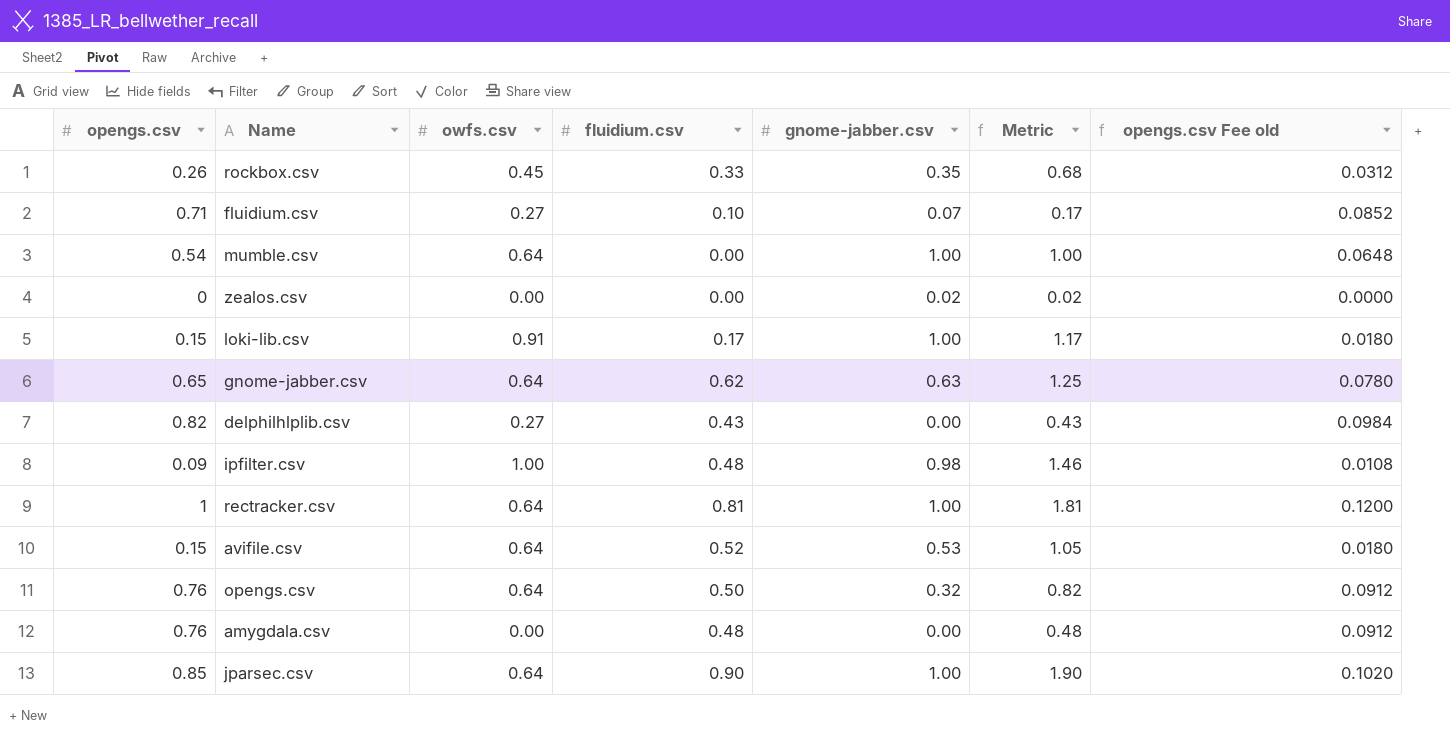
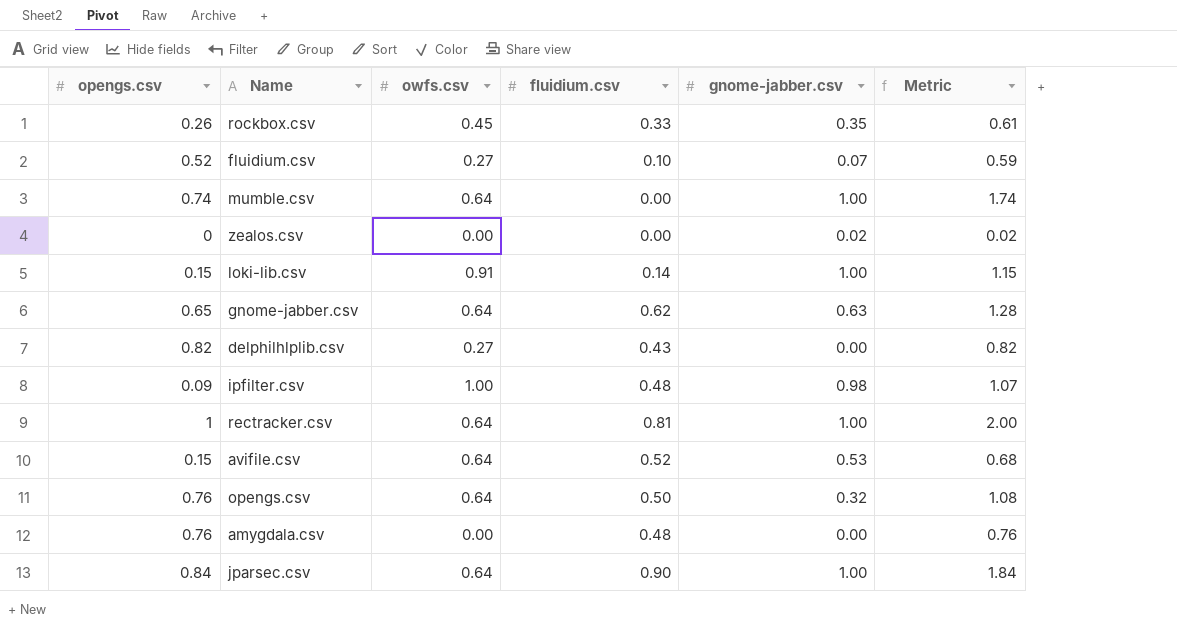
column opengs.csv Fee old | formula: [opengs.csv] * 0.12 -> none
column Metric | formula: [fluidium.csv] + [gnome-jabber.csv] -> [opengs.csv] + [gnome-jabber.csv]
fluidium.csv | opengs.csv: 0.71 -> 0.52
mumble.csv | opengs.csv: 0.54 -> 0.74
loki-lib.csv | fluidium.csv: 0.17 -> 0.14
jparsec.csv | opengs.csv: 0.85 -> 0.84

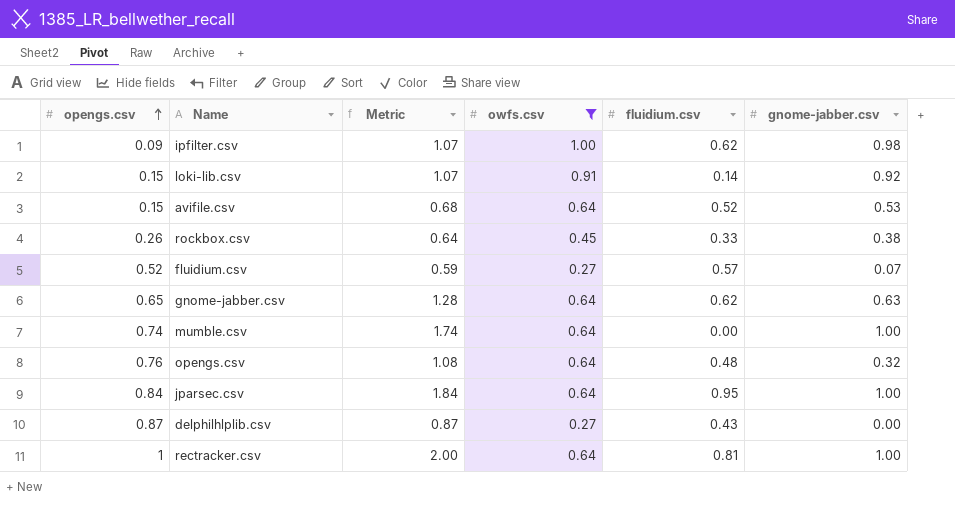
filter: none -> owfs.csv != 0.00
row order: none -> opengs.csv ascending
column Metric | position: 6 -> 3
ipfilter.csv | fluidium.csv: 0.48 -> 0.62
loki-lib.csv | Metric: 1.15 -> 1.07
loki-lib.csv | gnome-jabber.csv: 1.00 -> 0.92
rockbox.csv | Metric: 0.61 -> 0.64
rockbox.csv | gnome-jabber.csv: 0.35 -> 0.38
fluidium.csv | fluidium.csv: 0.10 -> 0.57
opengs.csv | fluidium.csv: 0.50 -> 0.48
jparsec.csv | fluidium.csv: 0.90 -> 0.95
delphilhlplib.csv | opengs.csv: 0.82 -> 0.87
delphilhlplib.csv | Metric: 0.82 -> 0.87

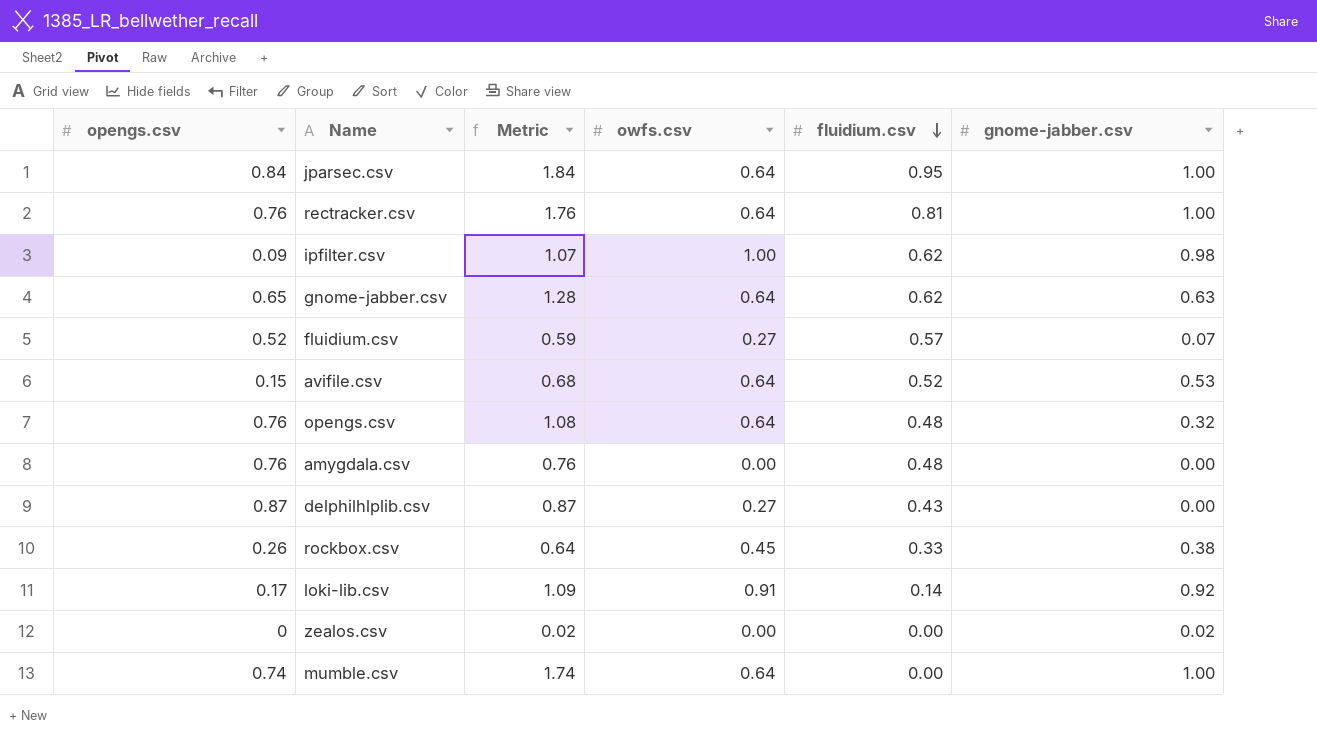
filter: owfs.csv != 0.00 -> none
row order: opengs.csv ascending -> fluidium.csv descending
rectracker.csv | opengs.csv: 1 -> 0.76
rectracker.csv | Metric: 2.00 -> 1.76
loki-lib.csv | opengs.csv: 0.15 -> 0.17
loki-lib.csv | Metric: 1.07 -> 1.09

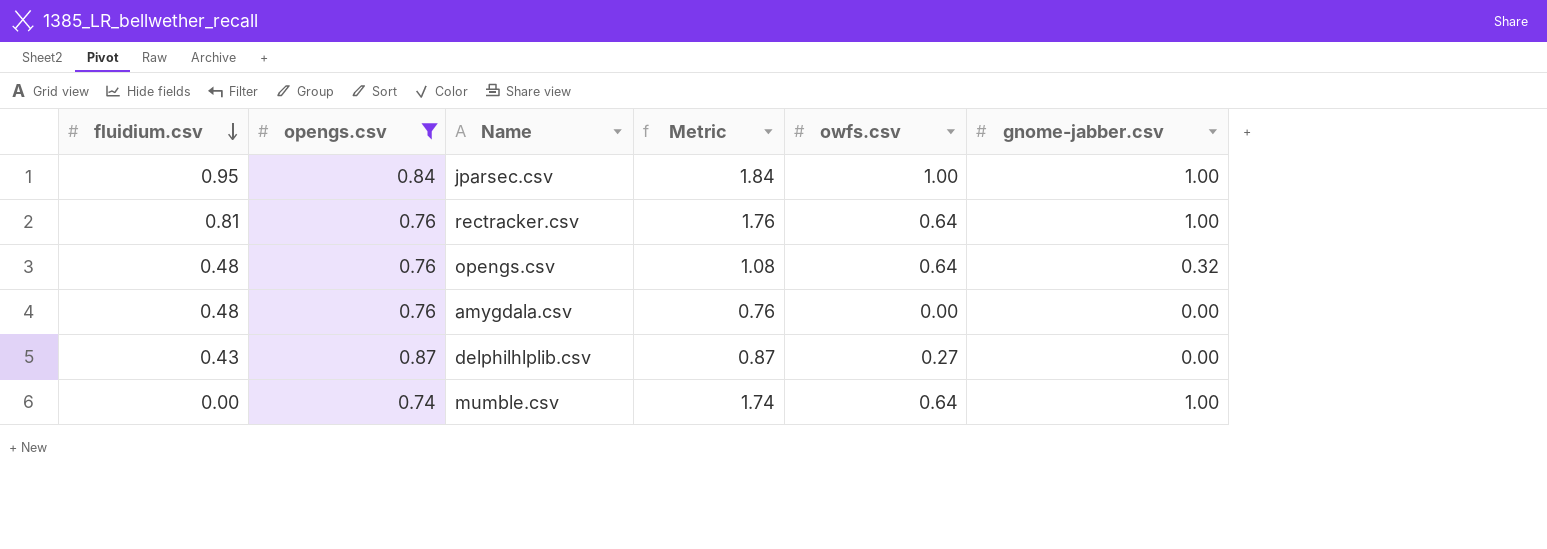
filter: none -> opengs.csv >= 0.74
column fluidium.csv | position: 5 -> 1
jparsec.csv | owfs.csv: 0.64 -> 1.00

